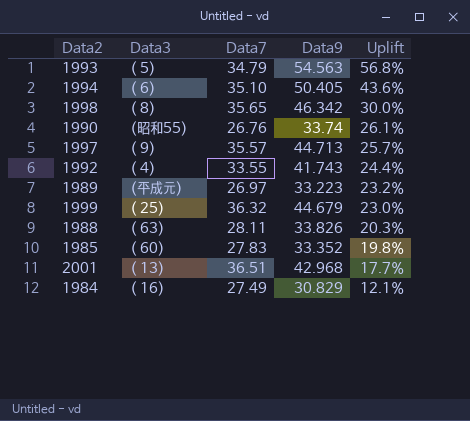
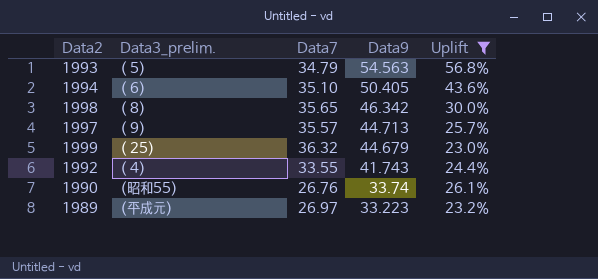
filter: none -> Uplift >= 23.0%
row order: Uplift descending -> Data9 descending
column name: Data3 -> Data3_prelim.

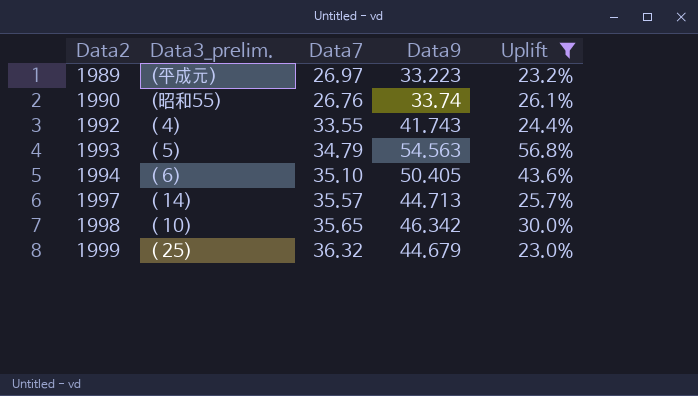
row order: Data9 descending -> Data2 ascending
1997 | Data3_prelim.: ( 9) -> ( 14)
1998 | Data3_prelim.: ( 8) -> ( 10)

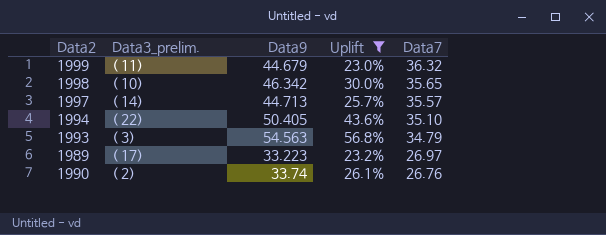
row order: Data2 ascending -> Data7 descending
column Data7 | position: 3 -> 5
row 1992: ( 4) | 33.55 | 41.743 | 24.4% -> none
1999 | Data3_prelim.: ( 25) -> ( 11)
1994 | Data3_prelim.: ( 6) -> ( 22)
1993 | Data3_prelim.: ( 5) -> ( 3)
1989 | Data3_prelim.: (平成元) -> ( 17)
1990 | Data3_prelim.: (昭和55) -> ( 2)

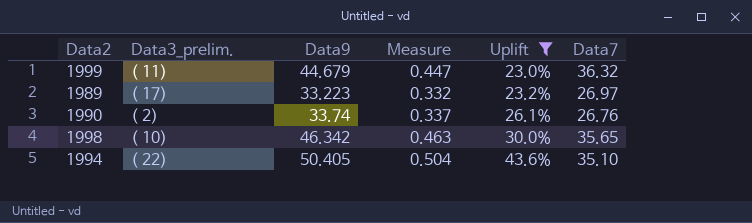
row order: Data7 descending -> Uplift ascending
column Measure | formula: none -> [Data9] * 0.01
row 1997: ( 14) | 44.713 | 25.7% | 35.57 -> none
row 1993: ( 3) | 54.563 | 56.8% | 34.79 -> none

